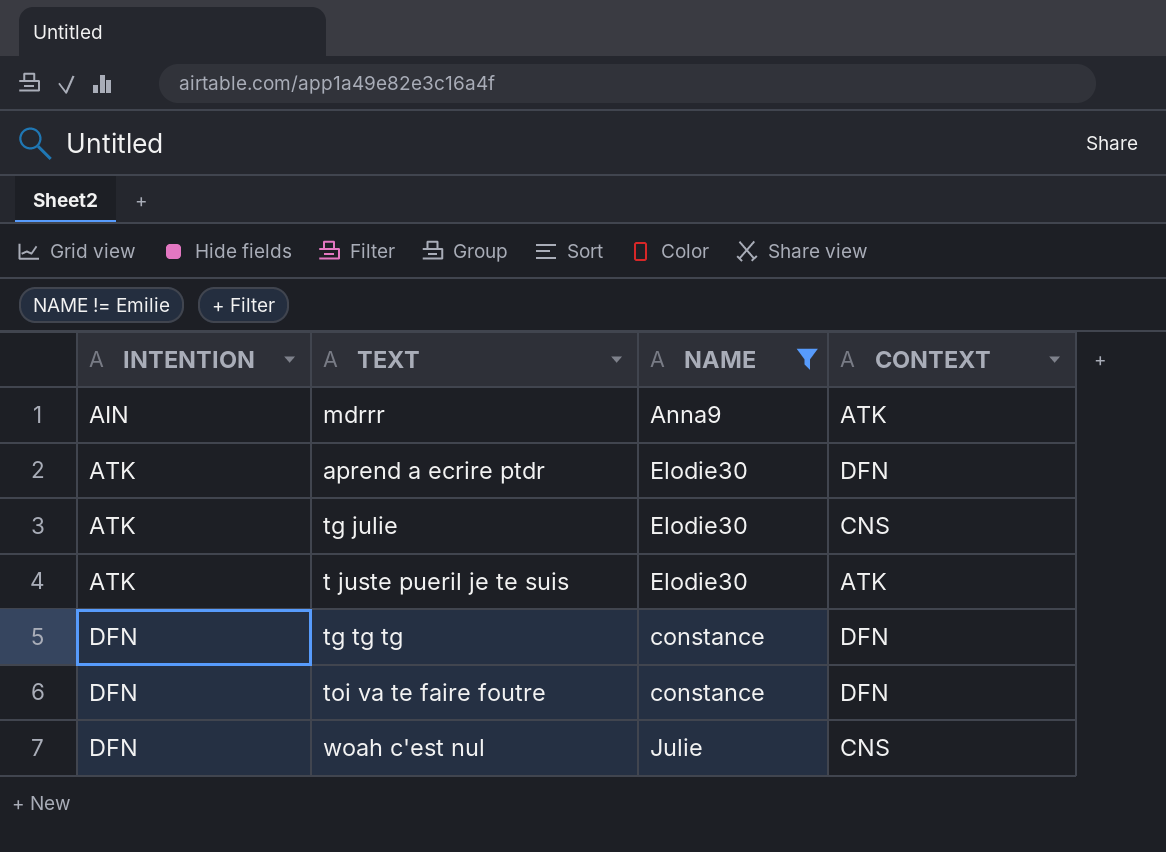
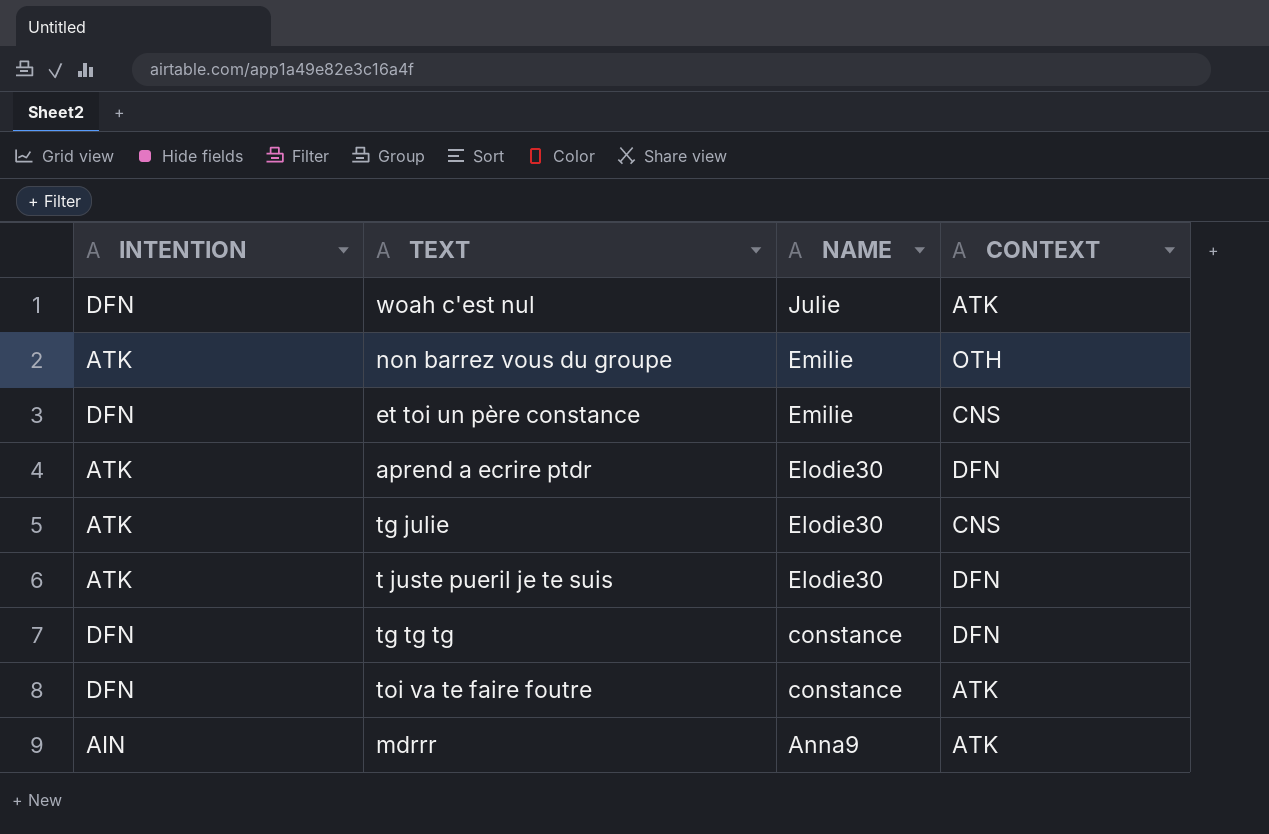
filter: NAME != Emilie -> none
row order: INTENTION ascending -> NAME descending
woah c'est nul | CONTEXT: CNS -> ATK
t juste pueril je te suis | CONTEXT: ATK -> DFN
toi va te faire foutre | CONTEXT: DFN -> ATK

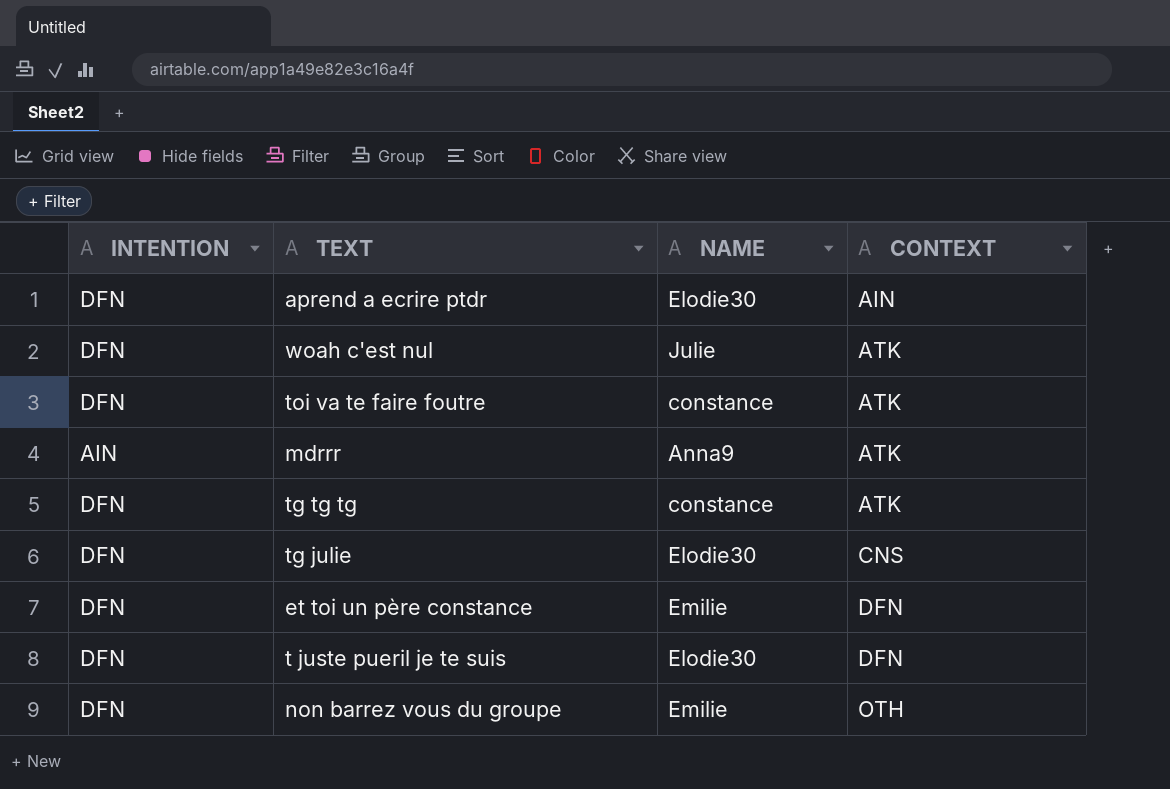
row order: NAME descending -> CONTEXT ascending
aprend a ecrire ptdr | INTENTION: ATK -> DFN
aprend a ecrire ptdr | CONTEXT: DFN -> AIN
tg tg tg | CONTEXT: DFN -> ATK
tg julie | INTENTION: ATK -> DFN
et toi un père constance | CONTEXT: CNS -> DFN
t juste pueril je te suis | INTENTION: ATK -> DFN
non barrez vous du groupe | INTENTION: ATK -> DFN

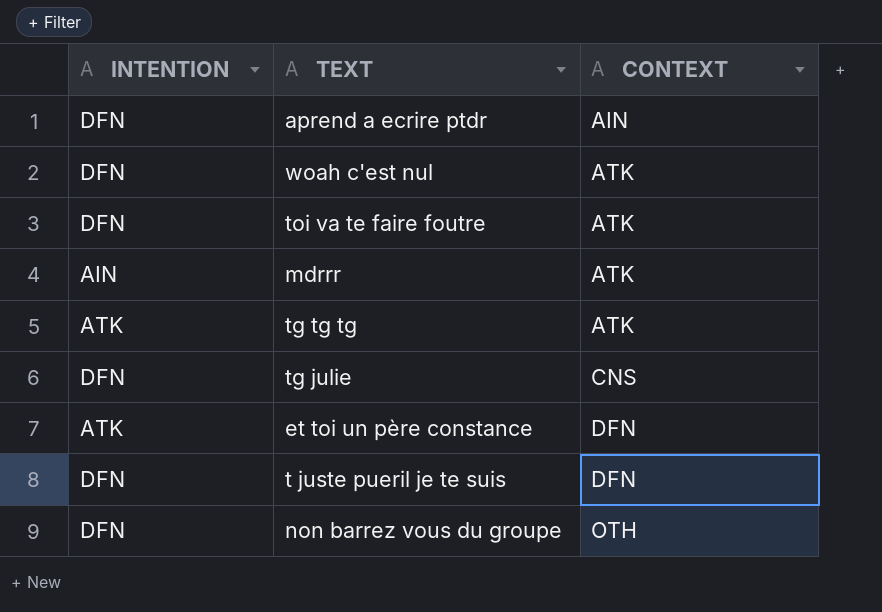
column NAME | position: 3 -> none
tg tg tg | INTENTION: DFN -> ATK
et toi un père constance | INTENTION: DFN -> ATK

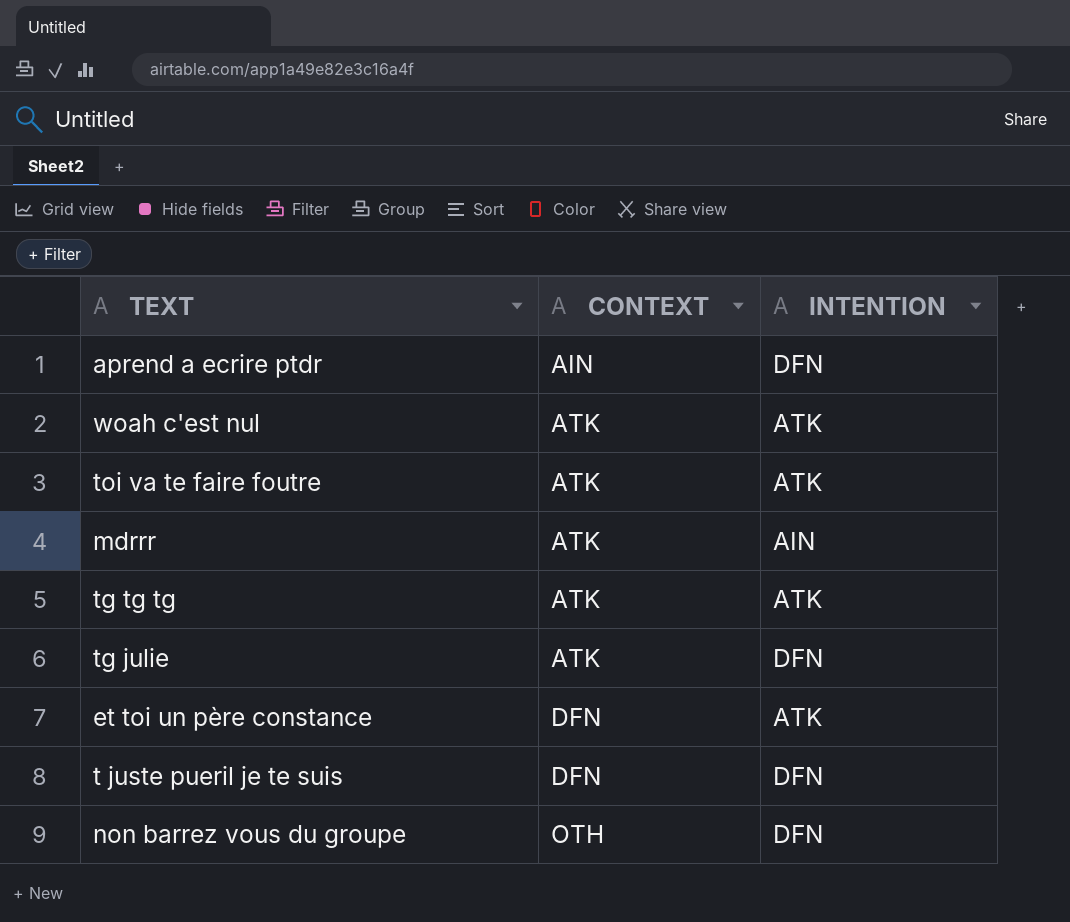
column INTENTION | position: 1 -> 3
woah c'est nul | INTENTION: DFN -> ATK
toi va te faire foutre | INTENTION: DFN -> ATK
tg julie | CONTEXT: CNS -> ATK

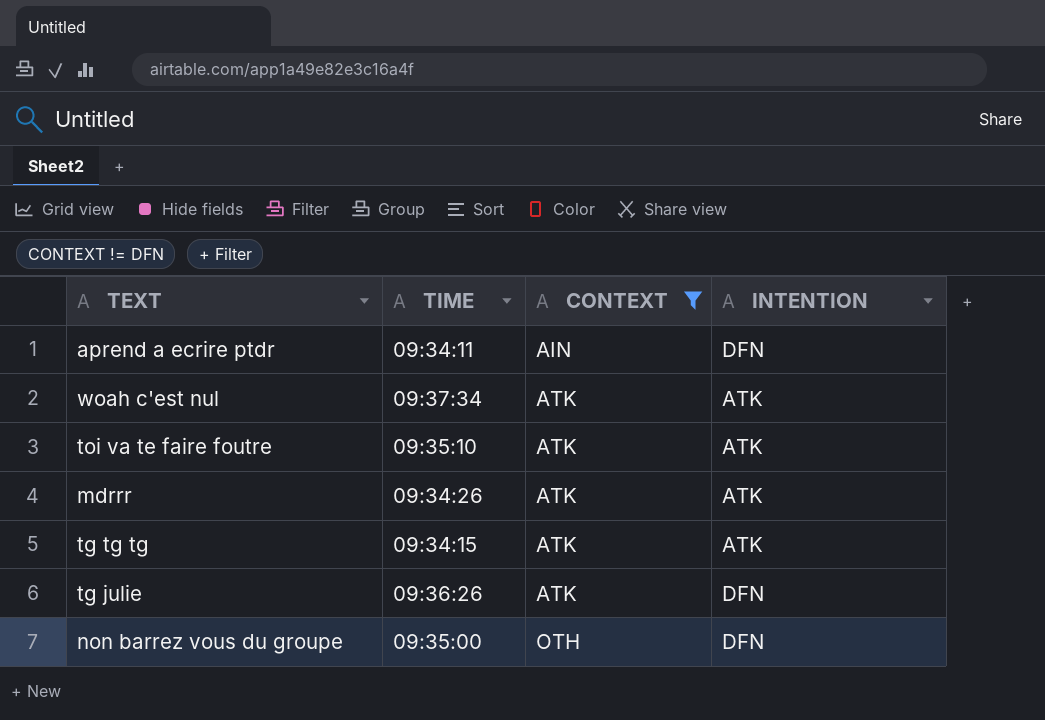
filter: none -> CONTEXT != DFN
column TIME | position: none -> 2
mdrrr | INTENTION: AIN -> ATK

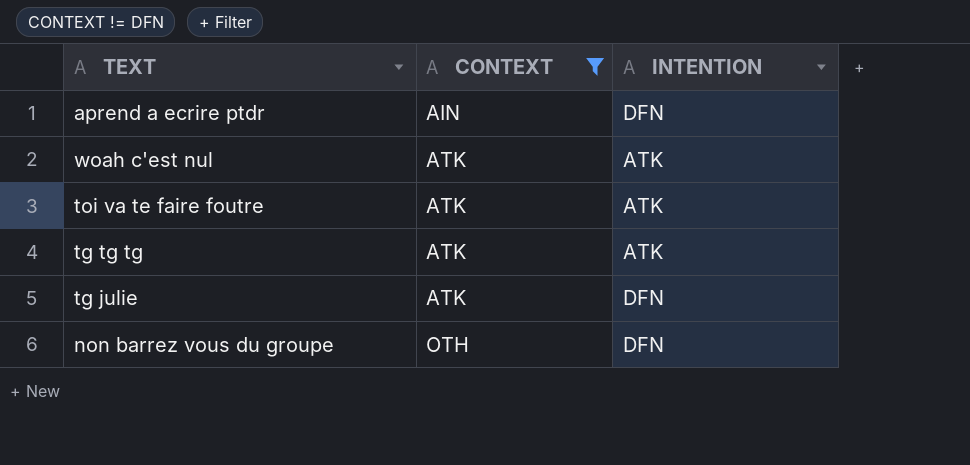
column TIME | position: 2 -> none
row mdrrr: 09:34:26 | ATK | ATK -> none

